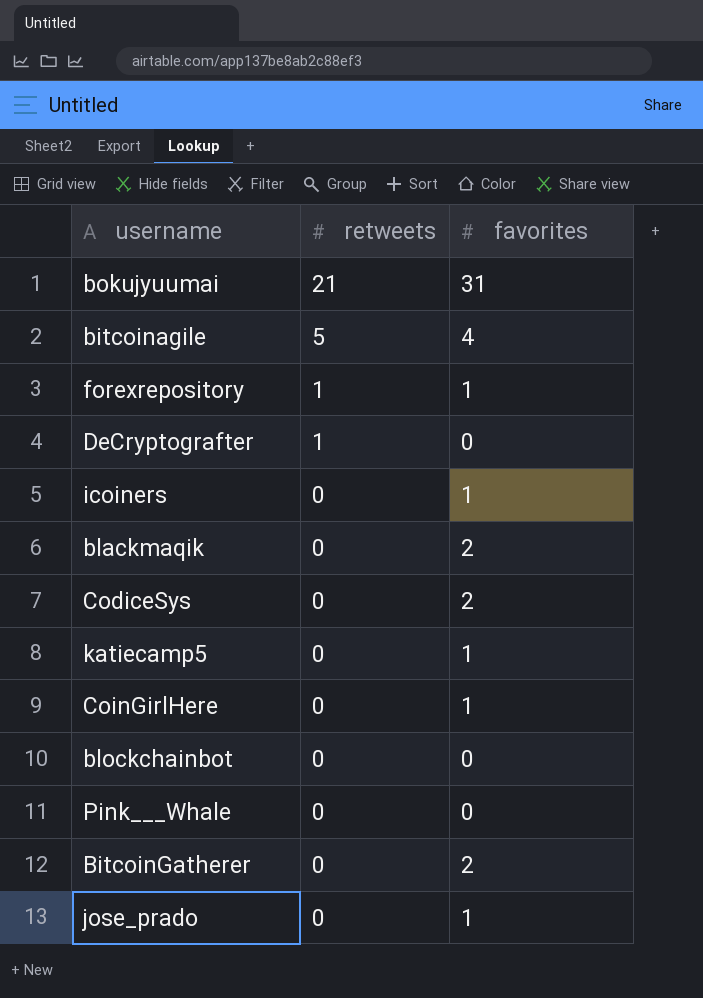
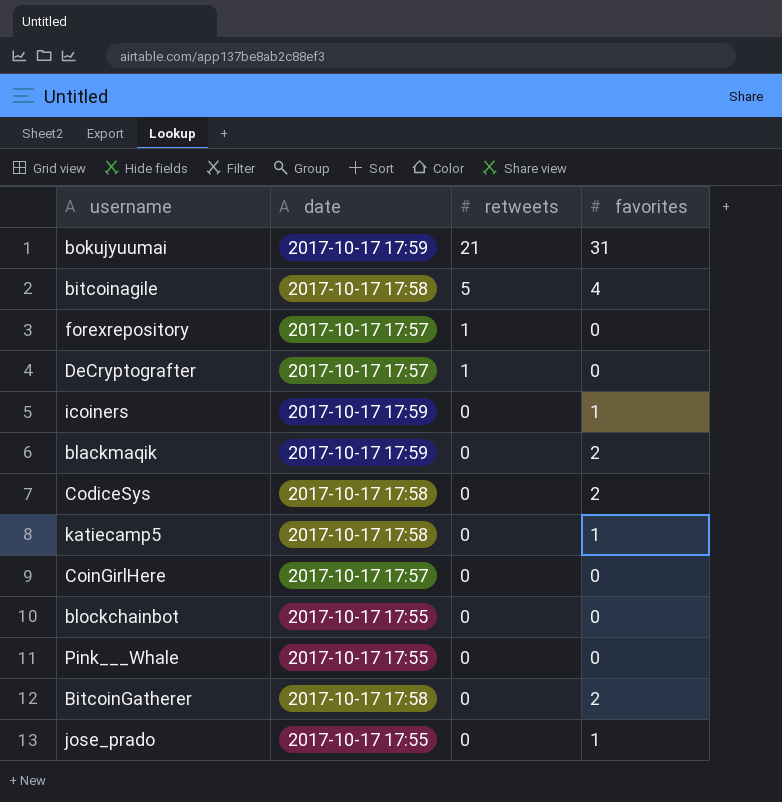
column date | position: none -> 2
forexrepository | favorites: 1 -> 0
CoinGirlHere | favorites: 1 -> 0

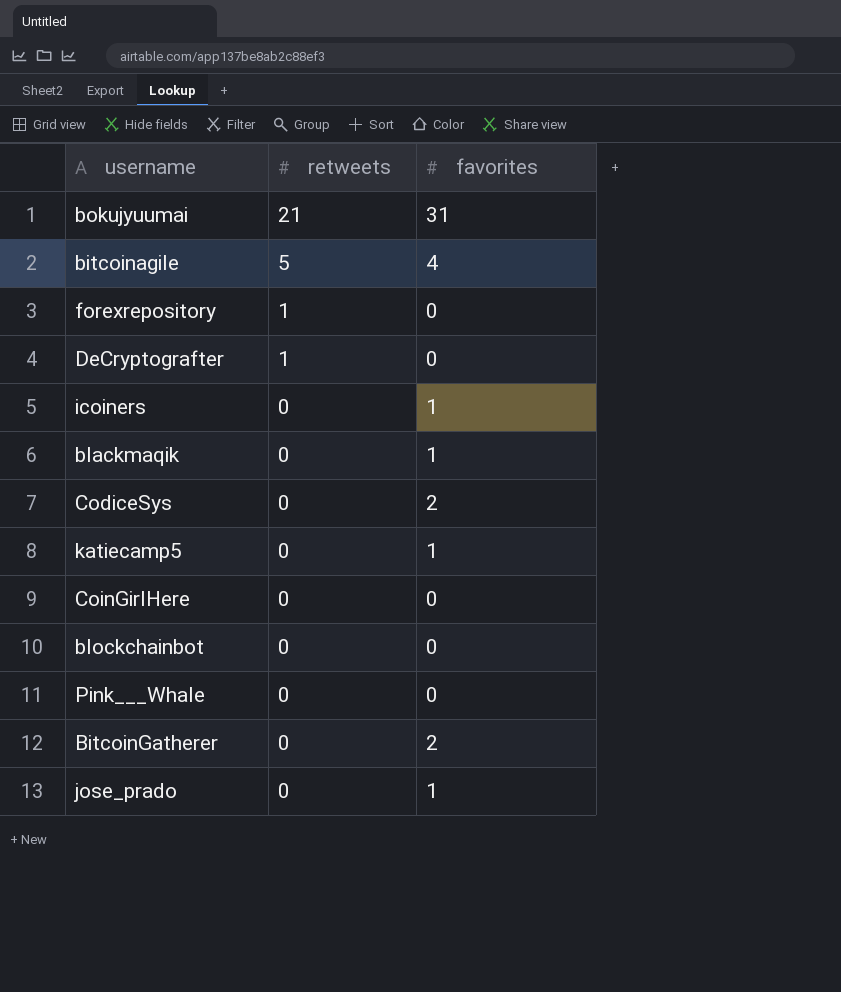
column date | position: 2 -> none
blackmaqik | favorites: 2 -> 1

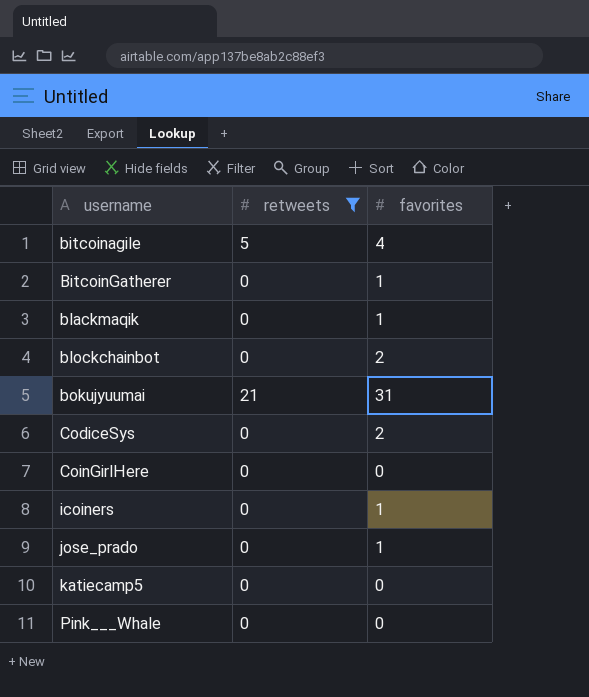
filter: none -> retweets != 1
row order: retweets descending -> username ascending
BitcoinGatherer | favorites: 2 -> 1
blockchainbot | favorites: 0 -> 2
katiecamp5 | favorites: 1 -> 0

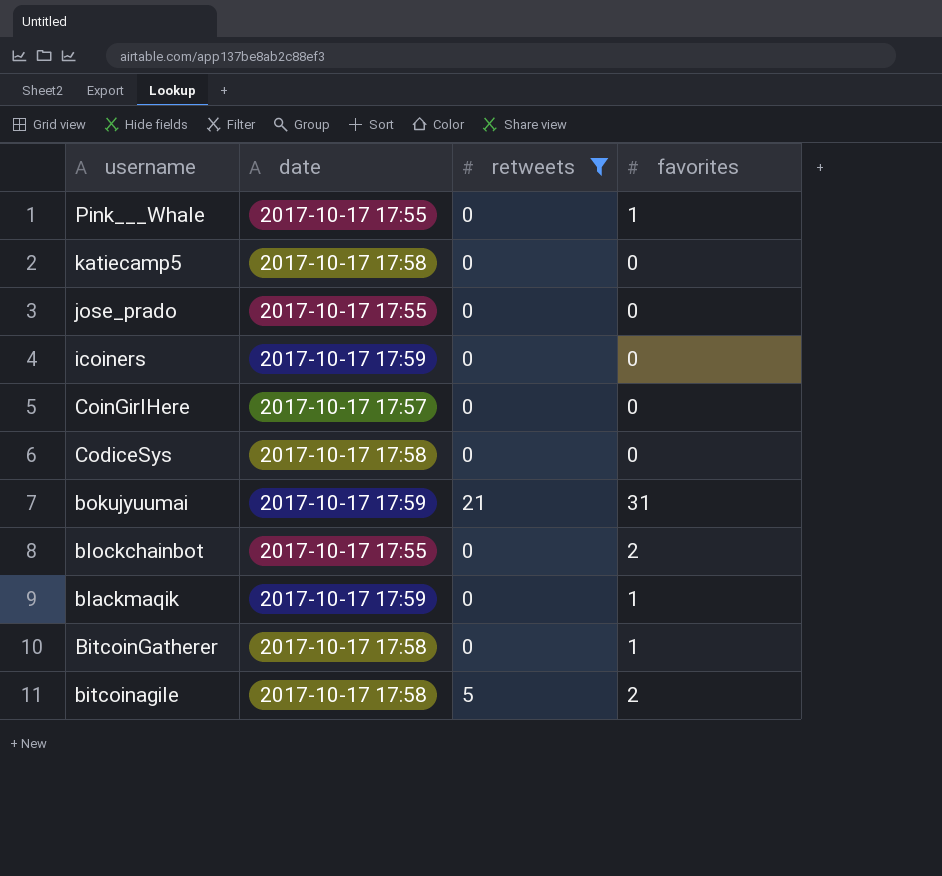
row order: username ascending -> username descending
column date | position: none -> 2
Pink___Whale | favorites: 0 -> 1
jose_prado | favorites: 1 -> 0
icoiners | favorites: 1 -> 0
CodiceSys | favorites: 2 -> 0
bitcoinagile | favorites: 4 -> 2

